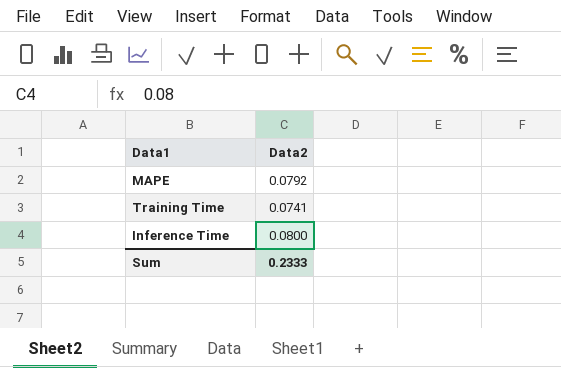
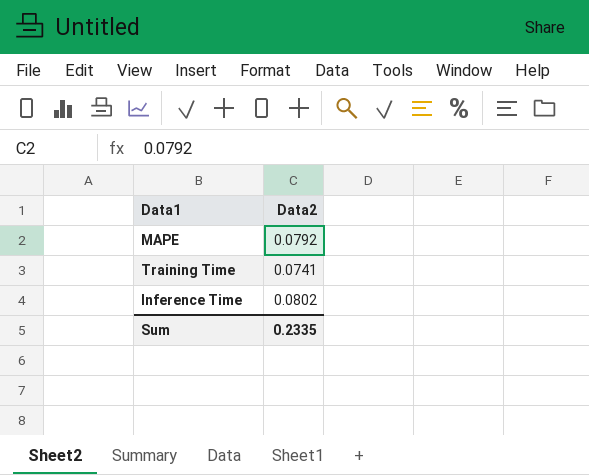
Inference Time | Data2: 0.0800 -> 0.0802
Sum | Data2: 0.2333 -> 0.2335

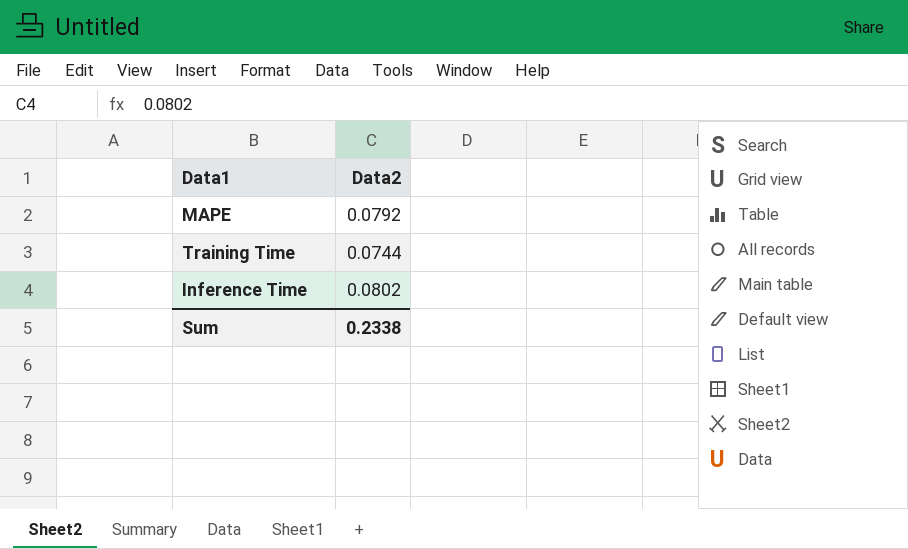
Training Time | Data2: 0.0741 -> 0.0744
Sum | Data2: 0.2335 -> 0.2338

